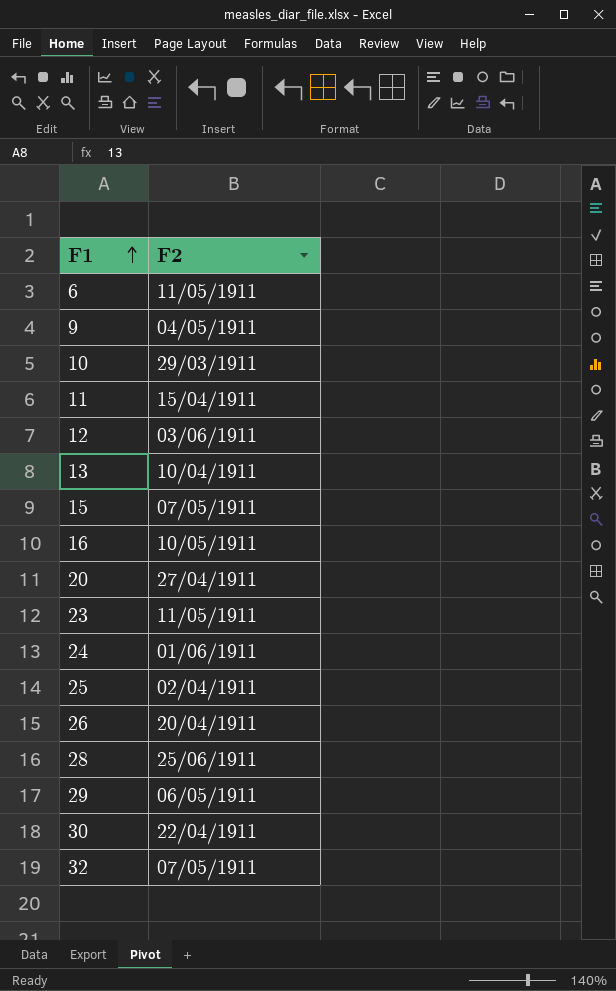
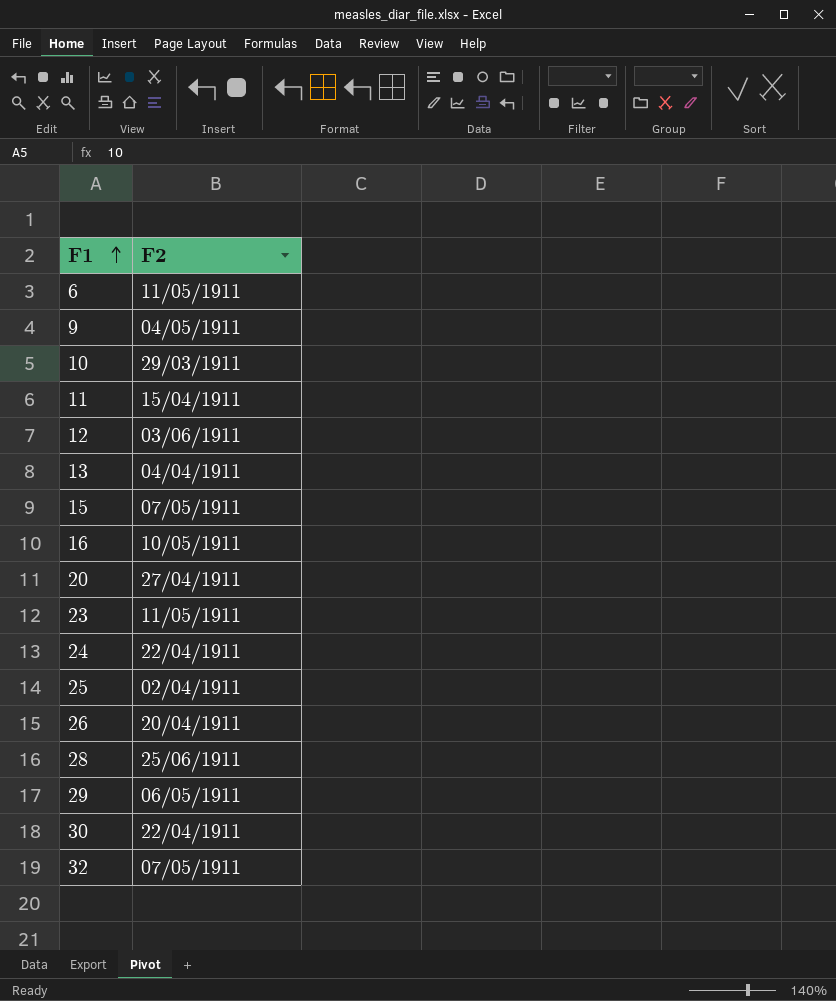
13 | F2: 10/04/1911 -> 04/04/1911
24 | F2: 01/06/1911 -> 22/04/1911

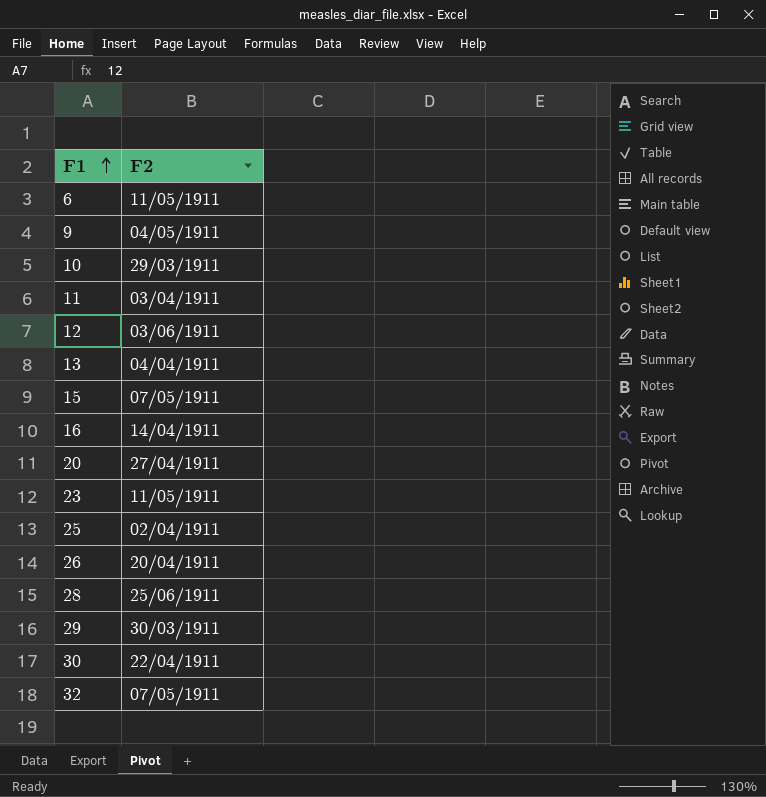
row 24: 22/04/1911 -> none
11 | F2: 15/04/1911 -> 03/04/1911
16 | F2: 10/05/1911 -> 14/04/1911
29 | F2: 06/05/1911 -> 30/03/1911

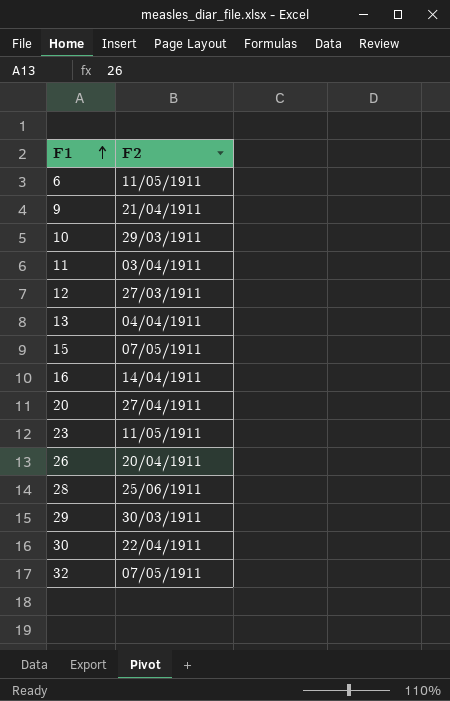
row 25: 02/04/1911 -> none
9 | F2: 04/05/1911 -> 21/04/1911
12 | F2: 03/06/1911 -> 27/03/1911

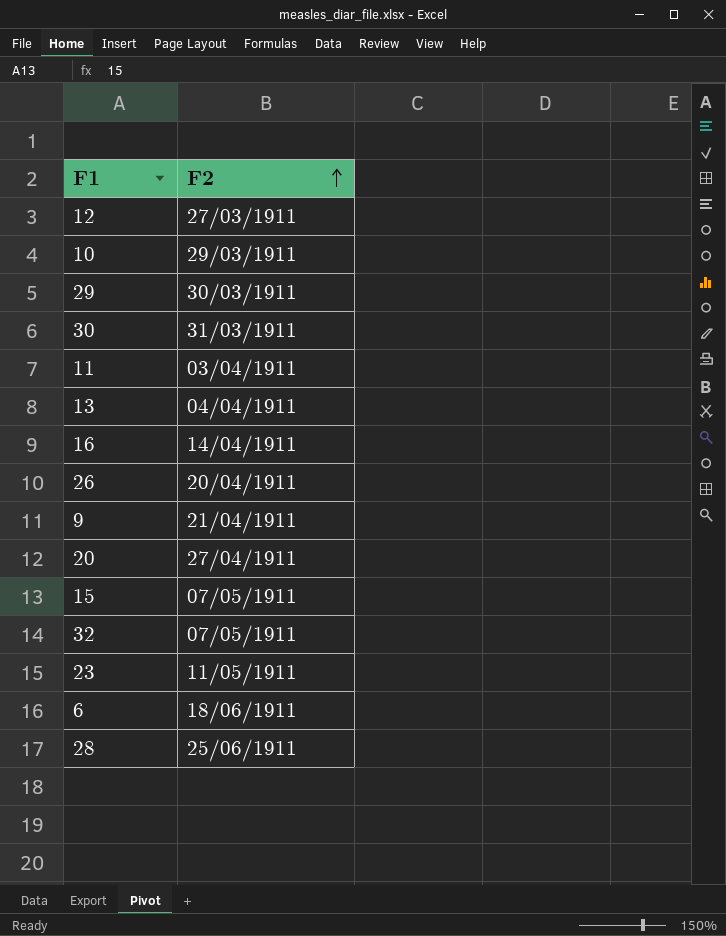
row order: F1 ascending -> F2 ascending
30 | F2: 22/04/1911 -> 31/03/1911
6 | F2: 11/05/1911 -> 18/06/1911

